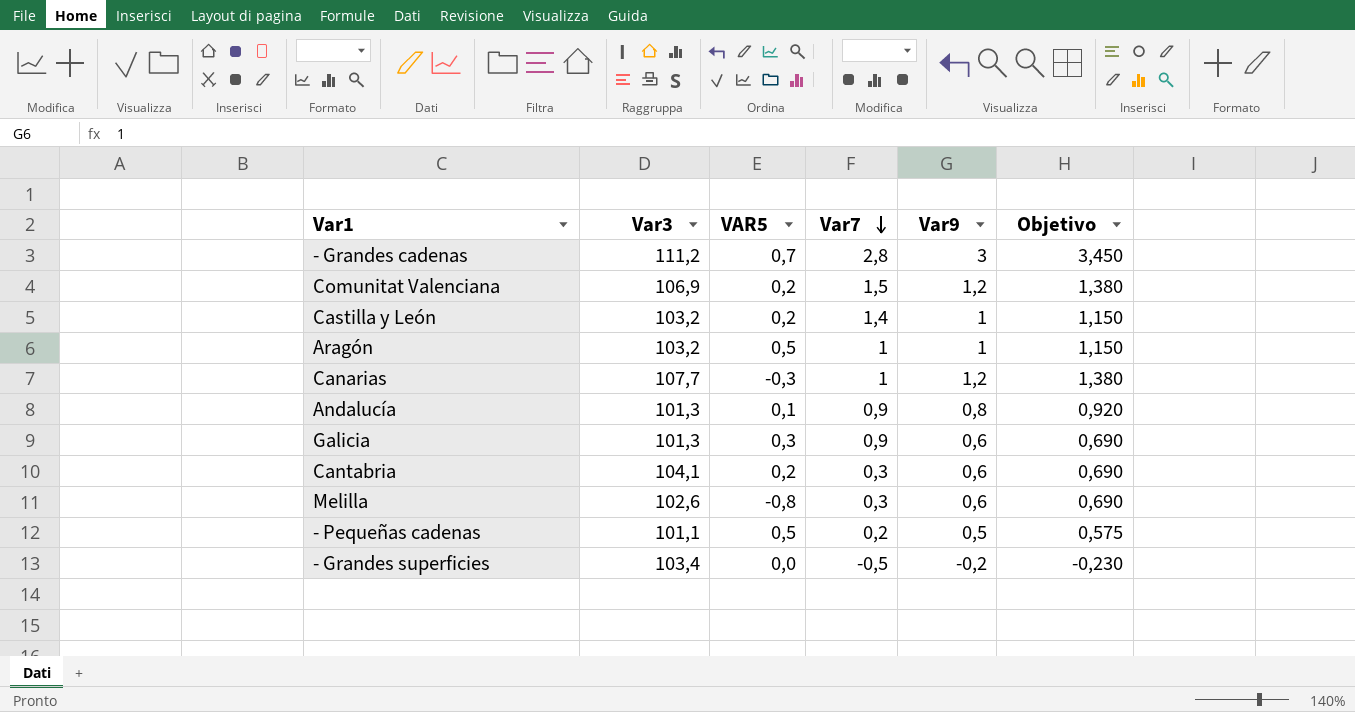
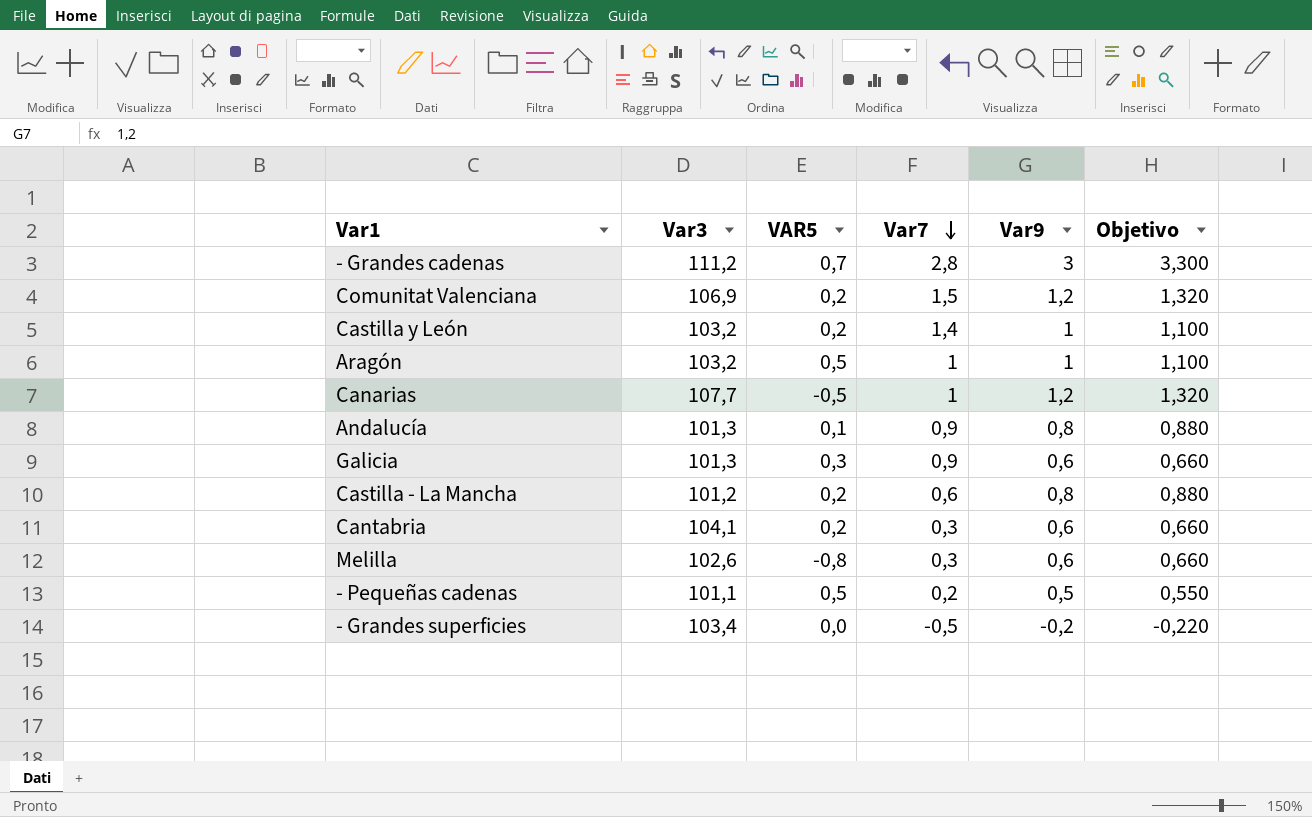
column Objetivo | formula: [Var9] * 1,15 -> [Var9] * 1,1
Canarias | VAR5: -0,3 -> -0,5
row Castilla - La Mancha: none -> 101,2 | 0,2 | 0,6 | 0,8 | 0,880

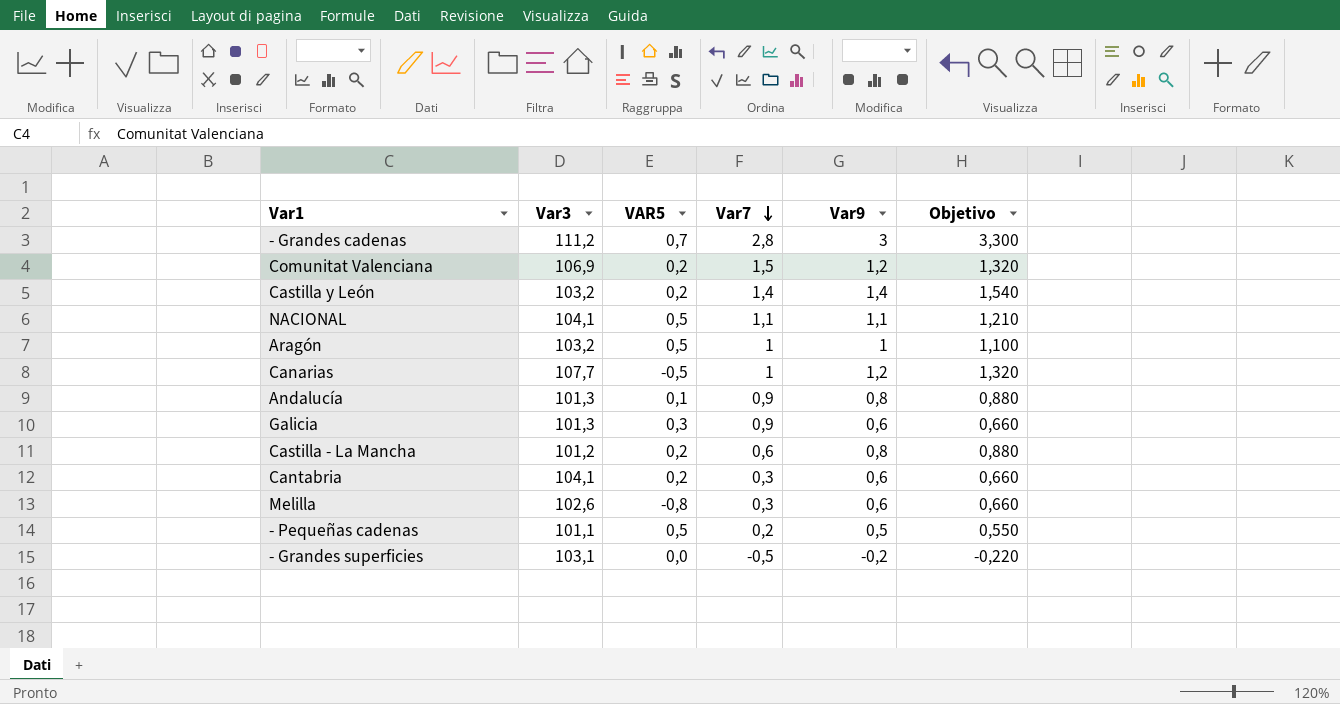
Castilla y León | Var9: 1 -> 1,4
Castilla y León | Objetivo: 1,100 -> 1,540
row NACIONAL: none -> 104,1 | 0,5 | 1,1 | 1,1 | 1,210
- Grandes superficies | Var3: 103,4 -> 103,1

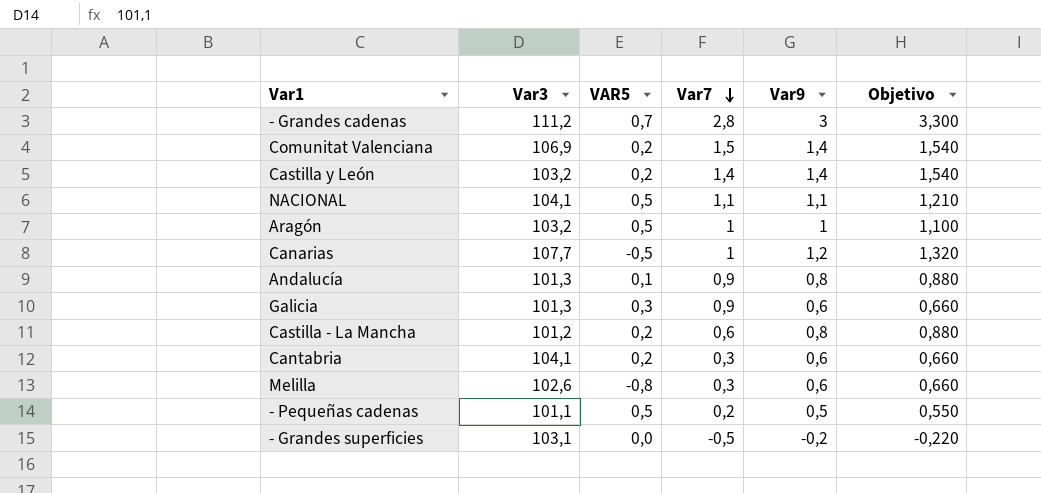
Comunitat Valenciana | Var9: 1,2 -> 1,4
Comunitat Valenciana | Objetivo: 1,320 -> 1,540

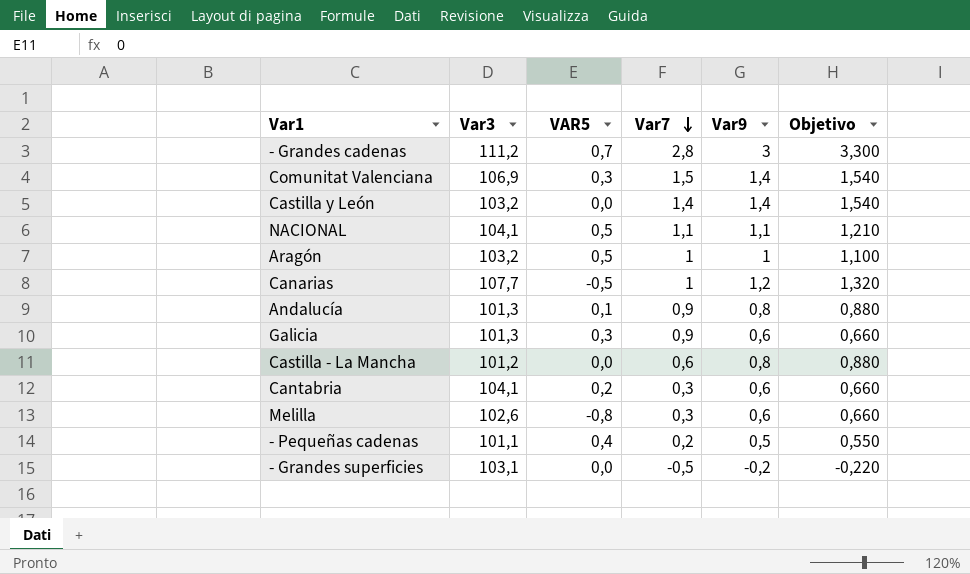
Comunitat Valenciana | VAR5: 0,2 -> 0,3
Castilla y León | VAR5: 0,2 -> 0,0
Castilla - La Mancha | VAR5: 0,2 -> 0,0
- Pequeñas cadenas | VAR5: 0,5 -> 0,4

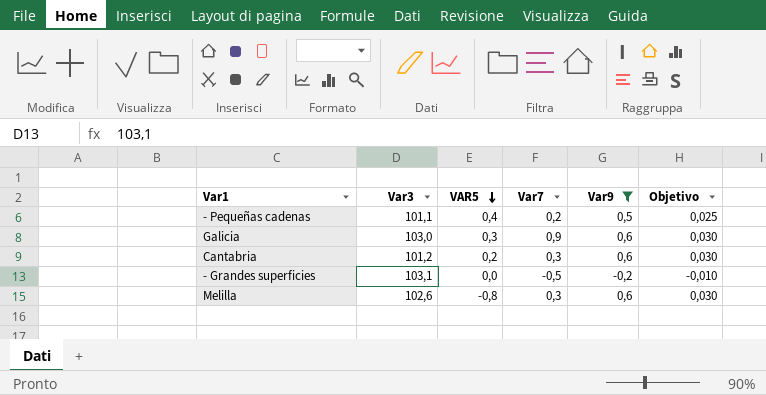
filter: none -> Var9 <= 0,6
row order: Var7 descending -> VAR5 descending
column Objetivo | formula: [Var9] * 1,1 -> [Var9] * 0,05
Galicia | Var3: 101,3 -> 103,0
Cantabria | Var3: 104,1 -> 101,2

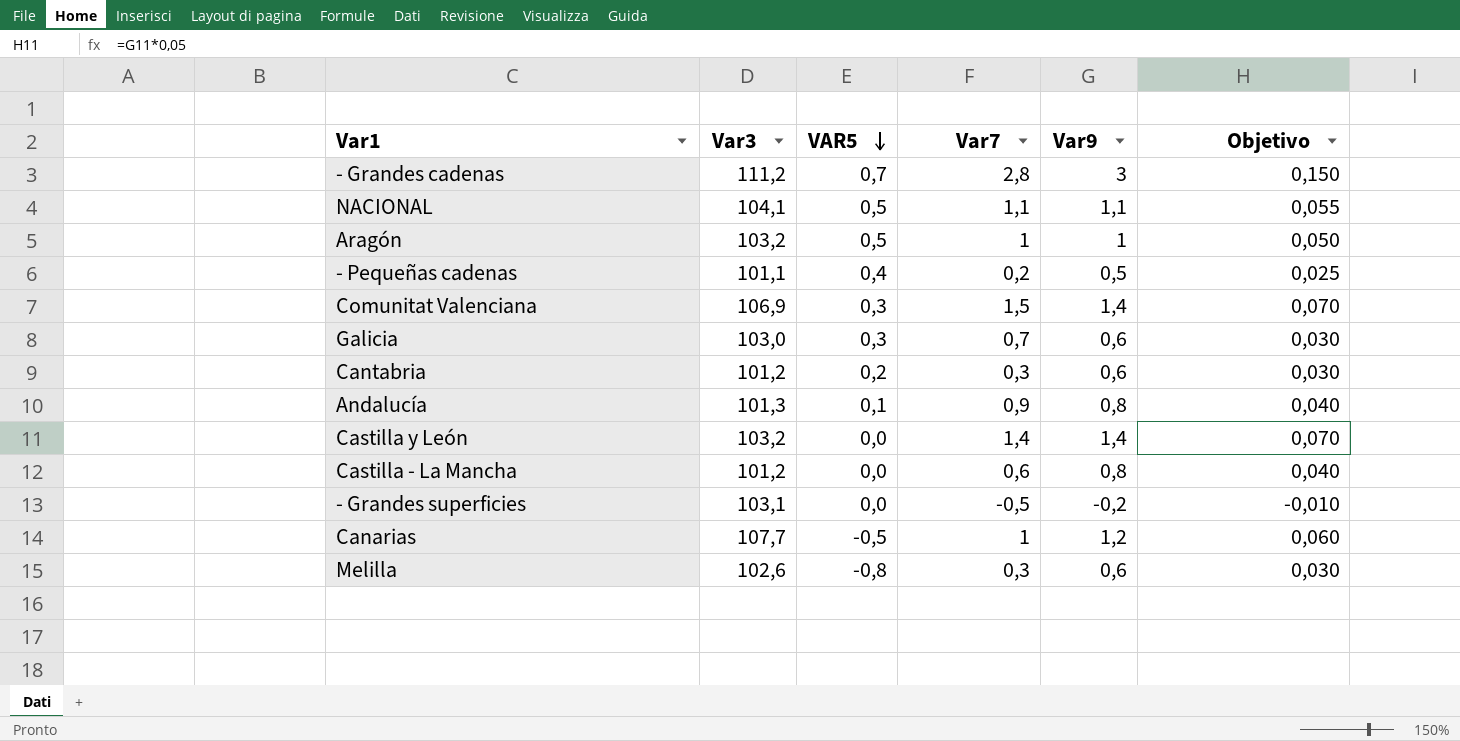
filter: Var9 <= 0,6 -> none
Galicia | Var7: 0,9 -> 0,7

